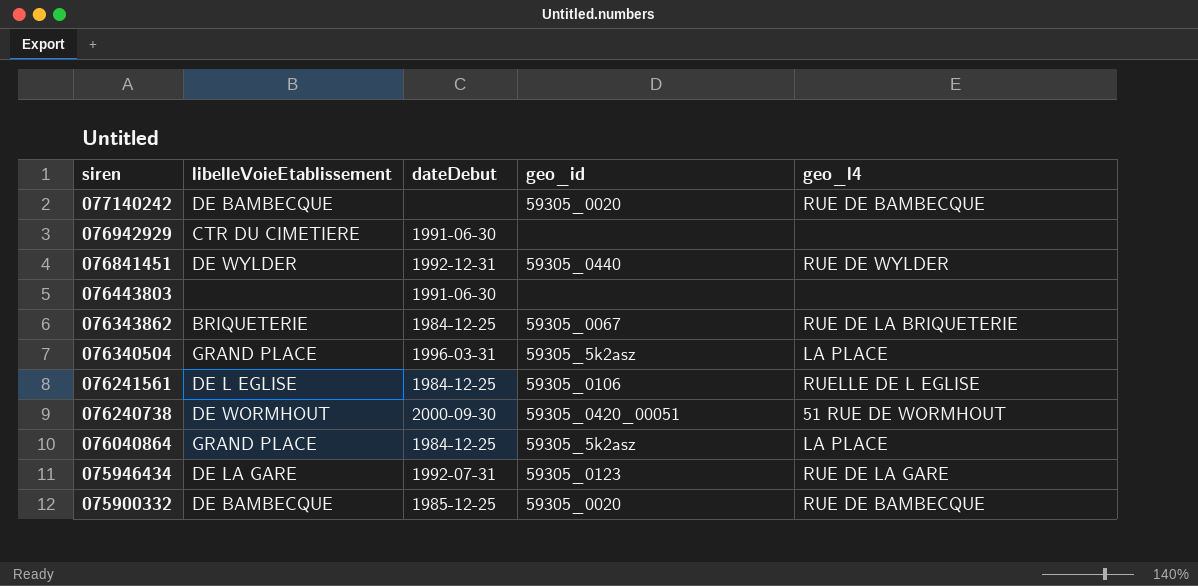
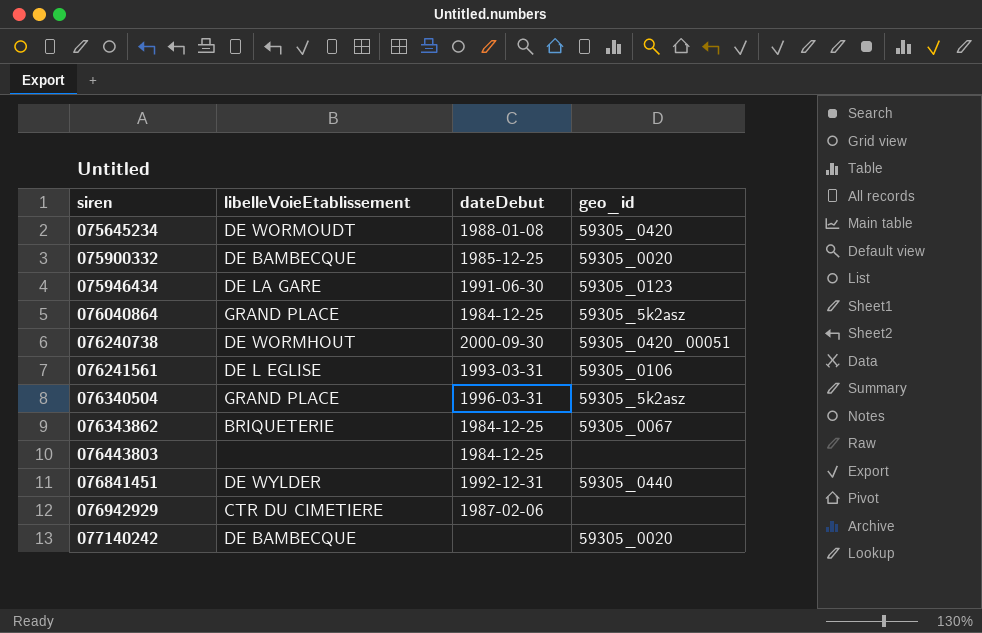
row order: siren descending -> siren ascending
column geo_l4 | position: 5 -> none
row 075645234: none -> DE WORMOUDT | 1988-01-08 | 59305_0420
075946434 | dateDebut: 1992-07-31 -> 1991-06-30
076241561 | dateDebut: 1984-12-25 -> 1993-03-31
076443803 | dateDebut: 1991-06-30 -> 1984-12-25
076942929 | dateDebut: 1991-06-30 -> 1987-02-06

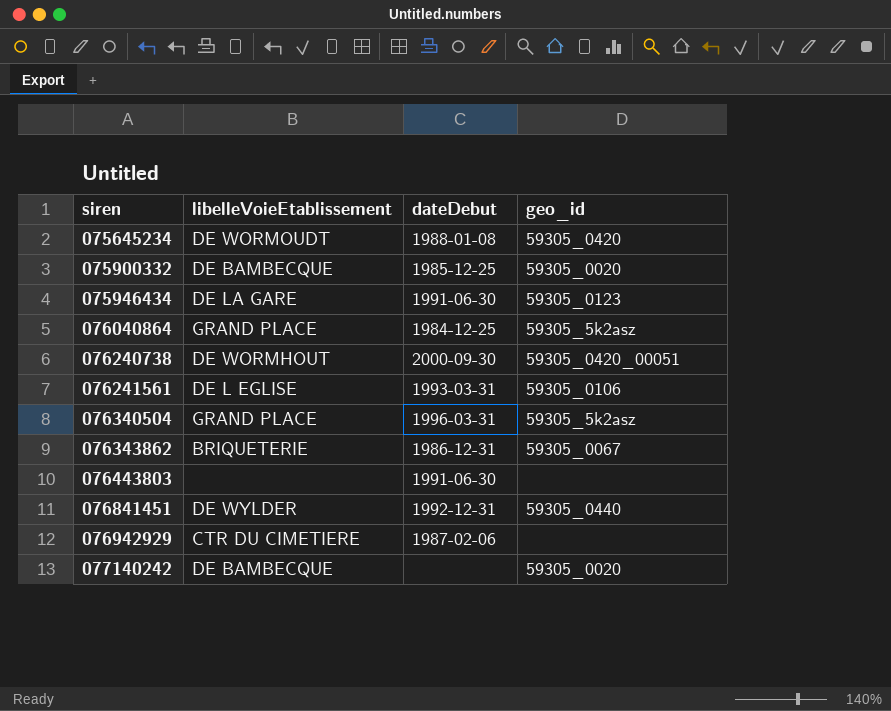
076343862 | dateDebut: 1984-12-25 -> 1986-12-31
076443803 | dateDebut: 1984-12-25 -> 1991-06-30

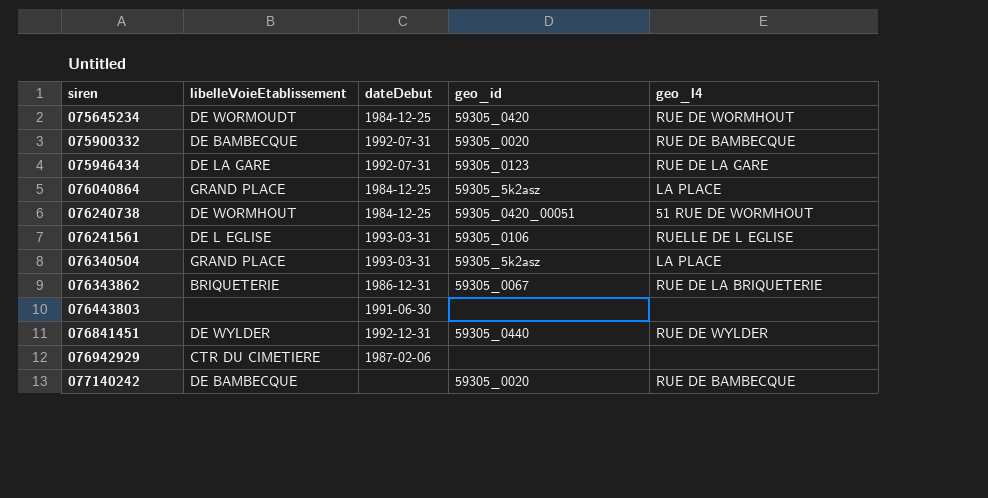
column geo_l4 | position: none -> 5
075645234 | dateDebut: 1988-01-08 -> 1984-12-25
075900332 | dateDebut: 1985-12-25 -> 1992-07-31
075946434 | dateDebut: 1991-06-30 -> 1992-07-31
076240738 | dateDebut: 2000-09-30 -> 1984-12-25
076340504 | dateDebut: 1996-03-31 -> 1993-03-31

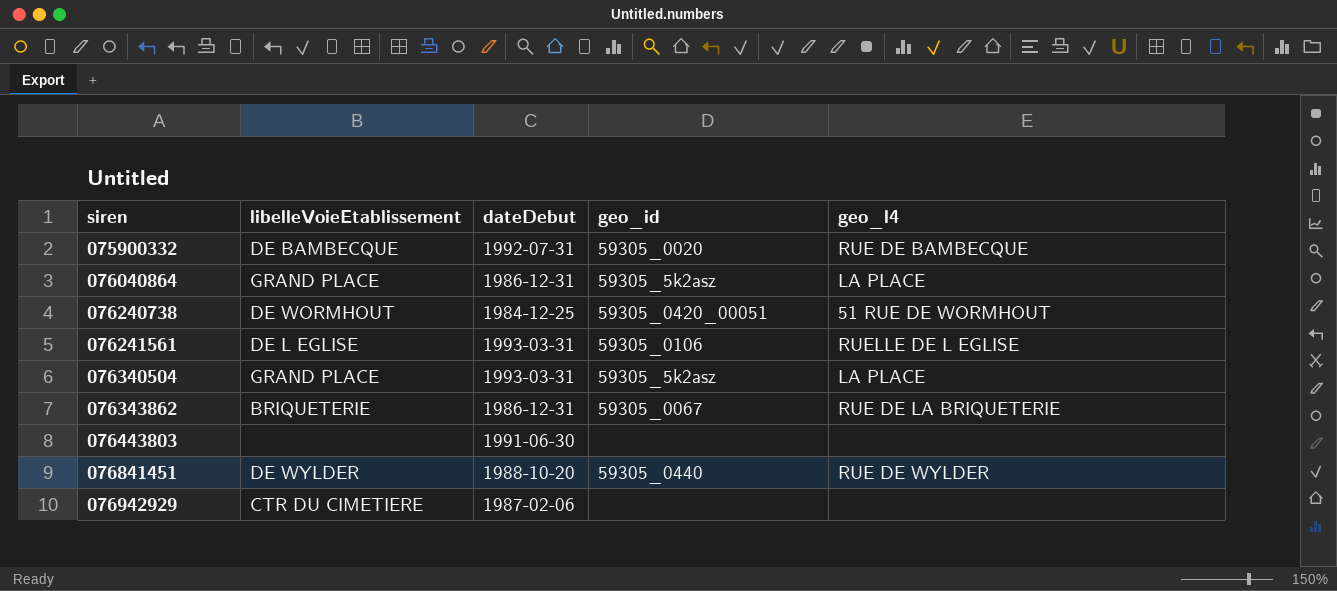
row 075645234: DE WORMOUDT | 1984-12-25 | 59305_0420 | RUE DE WORMHOUT -> none
row 075946434: DE LA GARE | 1992-07-31 | 59305_0123 | RUE DE LA GARE -> none
row 077140242: DE BAMBECQUE | none | 59305_0020 | RUE DE BAMBECQUE -> none
076040864 | dateDebut: 1984-12-25 -> 1986-12-31
076841451 | dateDebut: 1992-12-31 -> 1988-10-20

